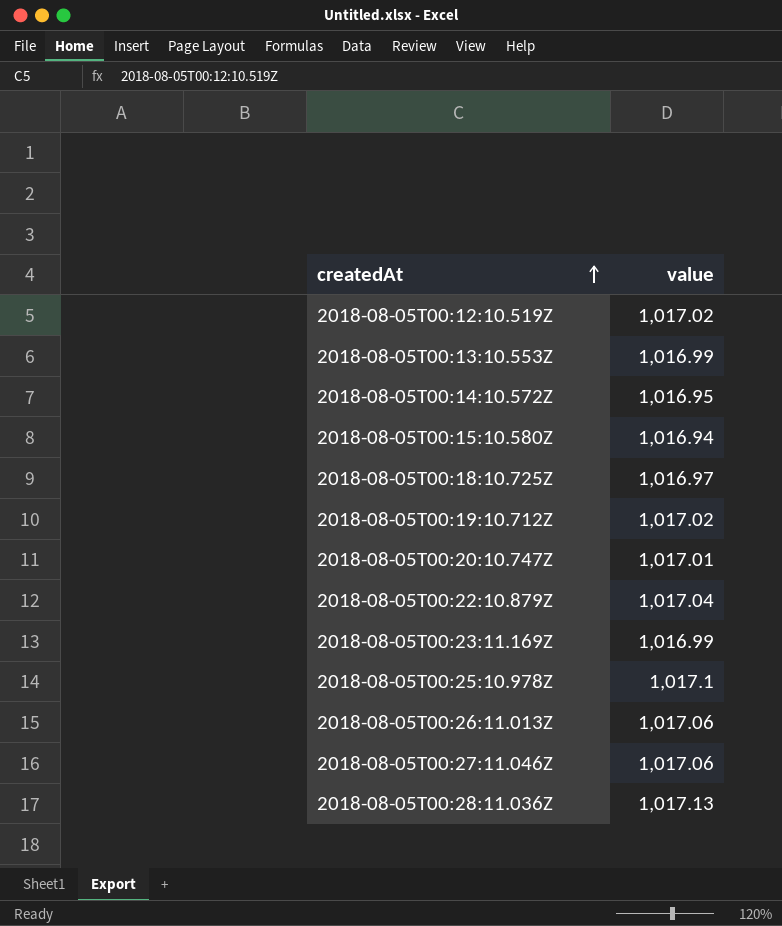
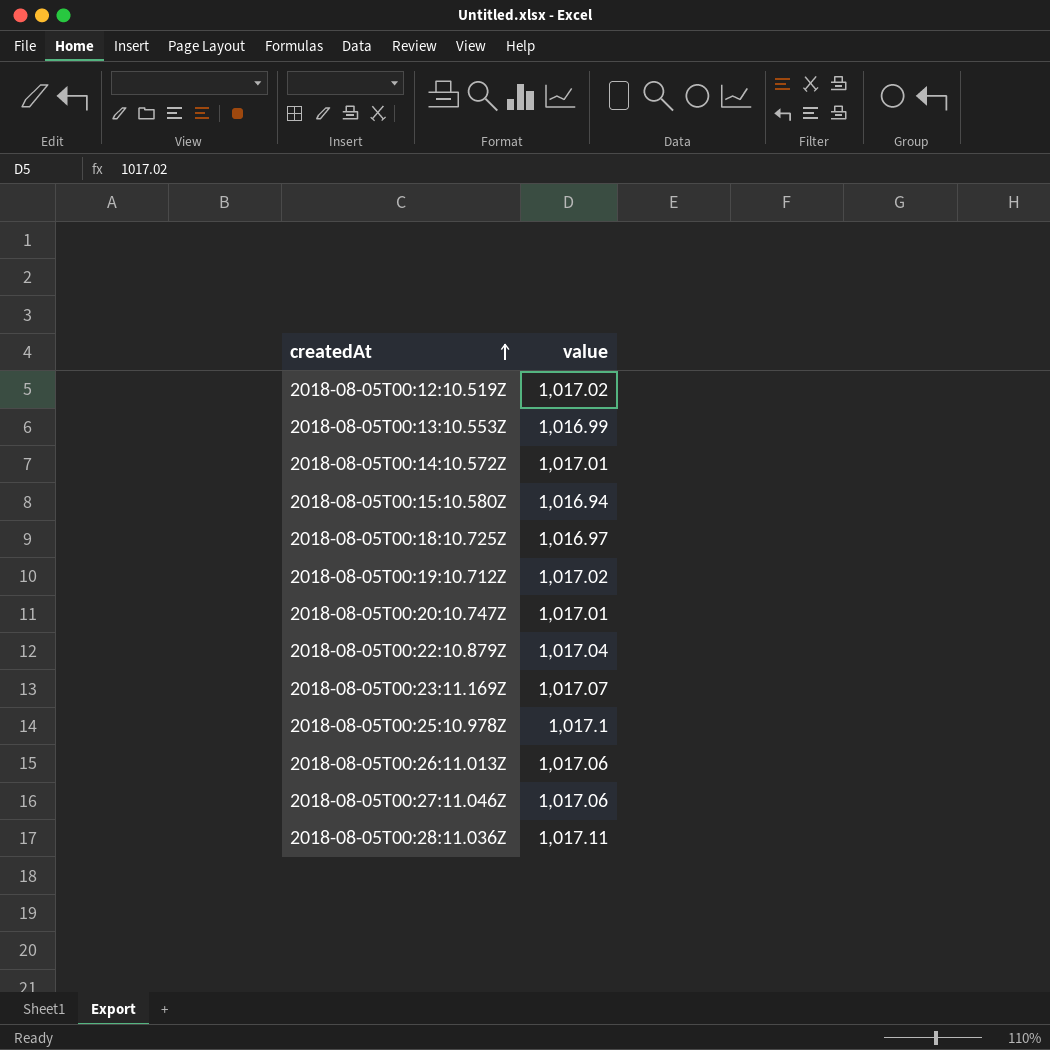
2018-08-05T00:14:10.572Z | value: 1,016.95 -> 1,017.01
2018-08-05T00:23:11.169Z | value: 1,016.99 -> 1,017.07
2018-08-05T00:28:11.036Z | value: 1,017.13 -> 1,017.11

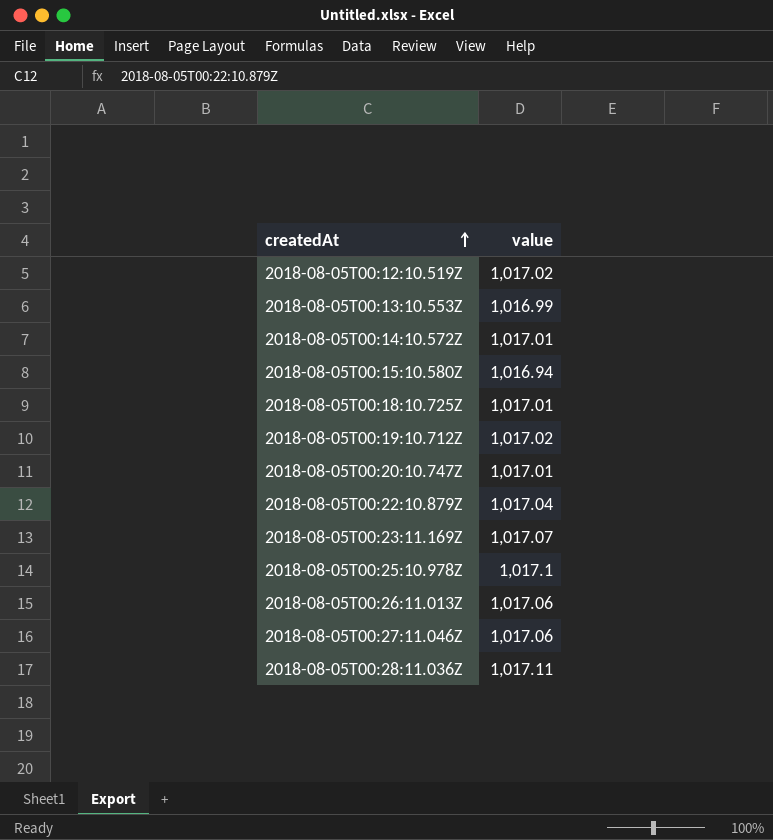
2018-08-05T00:18:10.725Z | value: 1,016.97 -> 1,017.01

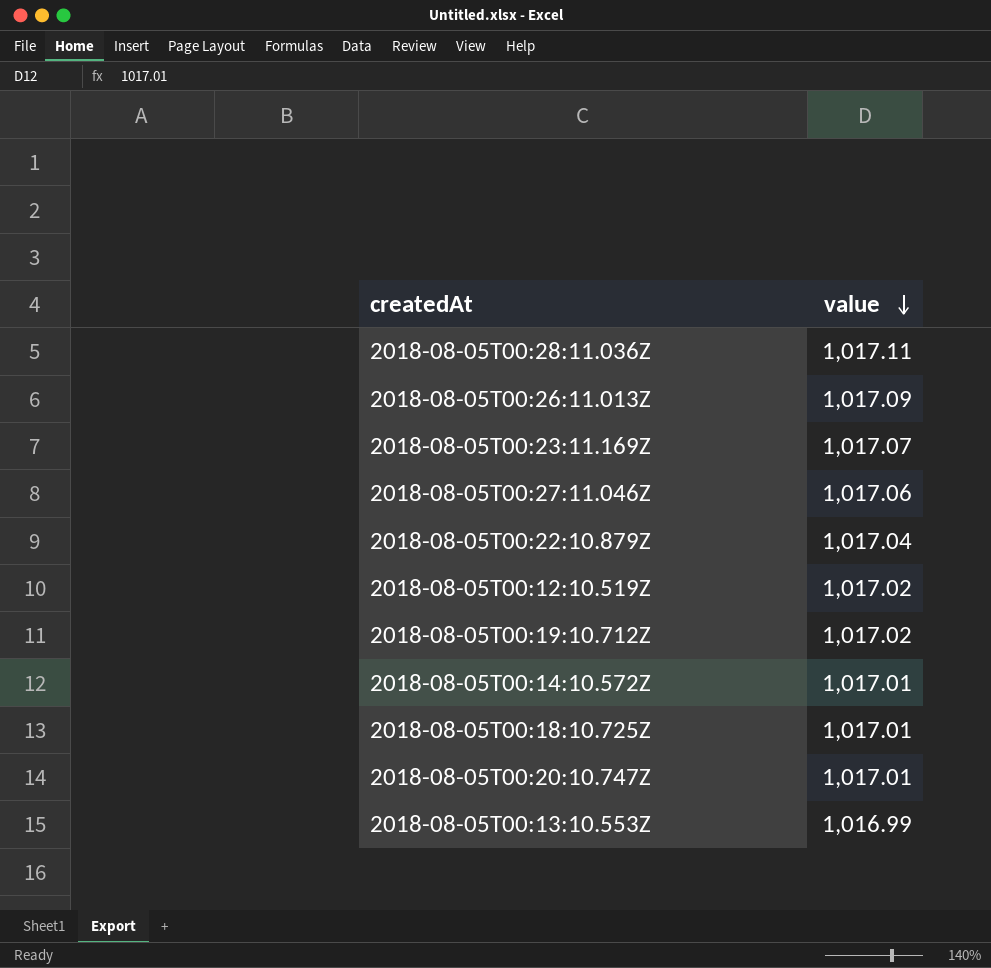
row order: createdAt ascending -> value descending
row 2018-08-05T00:15:10.580Z: 1,016.94 -> none
row 2018-08-05T00:25:10.978Z: 1,017.1 -> none
2018-08-05T00:26:11.013Z | value: 1,017.06 -> 1,017.09

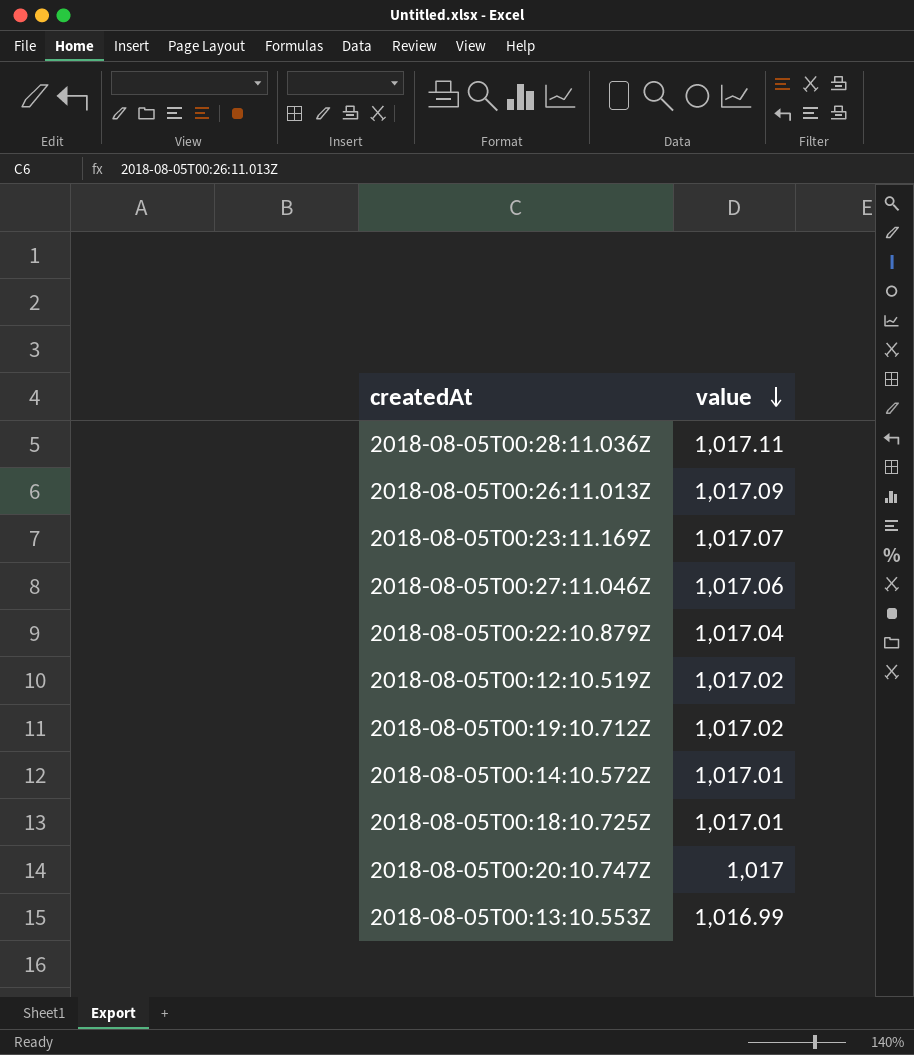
2018-08-05T00:20:10.747Z | value: 1,017.01 -> 1,017

